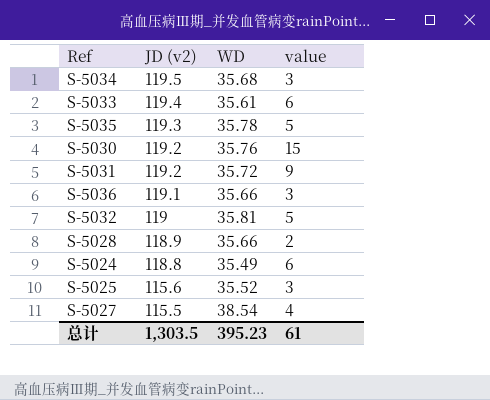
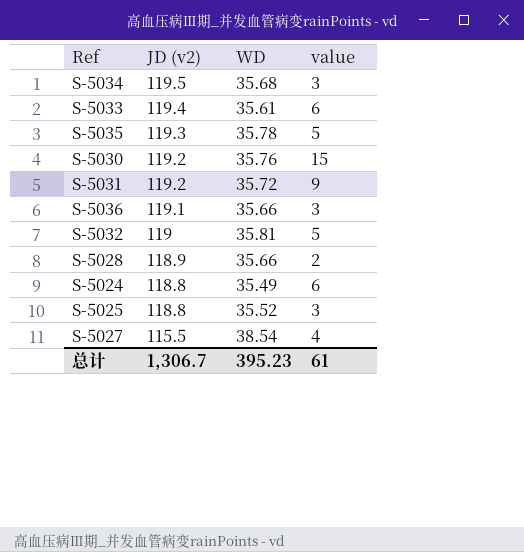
S-5025 | JD (v2): 115.6 -> 118.8
总计 | JD (v2): 1,303.5 -> 1,306.7

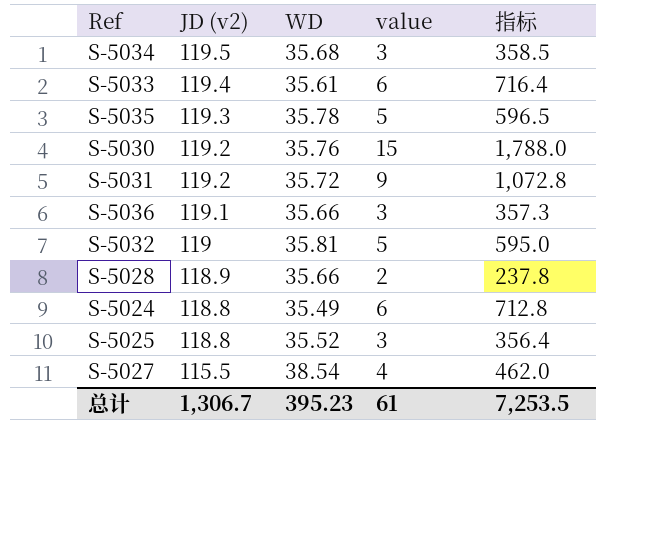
column 指标 | formula: none -> [JD (v2)] * [value]

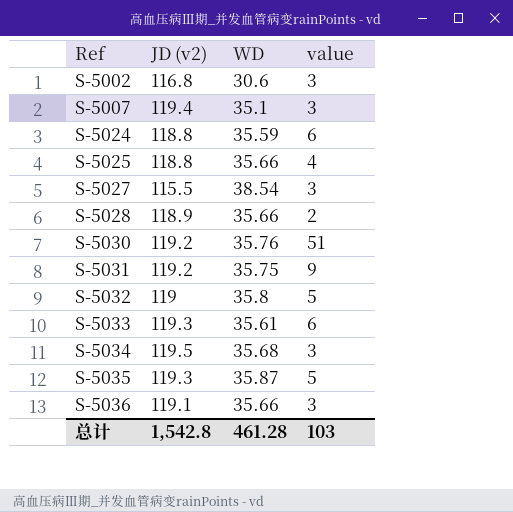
row order: JD (v2) descending -> Ref ascending
column 指标 | formula: [JD (v2)] * [value] -> none
row S-5002: none -> 116.8 | 30.6 | 3
row S-5007: none -> 119.4 | 35.1 | 3
S-5024 | WD: 35.49 -> 35.59
S-5025 | WD: 35.52 -> 35.66
S-5025 | value: 3 -> 4
S-5027 | value: 4 -> 3
S-5030 | value: 15 -> 51
S-5031 | WD: 35.72 -> 35.75
S-5032 | WD: 35.81 -> 35.8
S-5033 | JD (v2): 119.4 -> 119.3
S-5035 | WD: 35.78 -> 35.87
总计 | JD (v2): 1,306.7 -> 1,542.8
总计 | WD: 395.23 -> 461.28
总计 | value: 61 -> 103

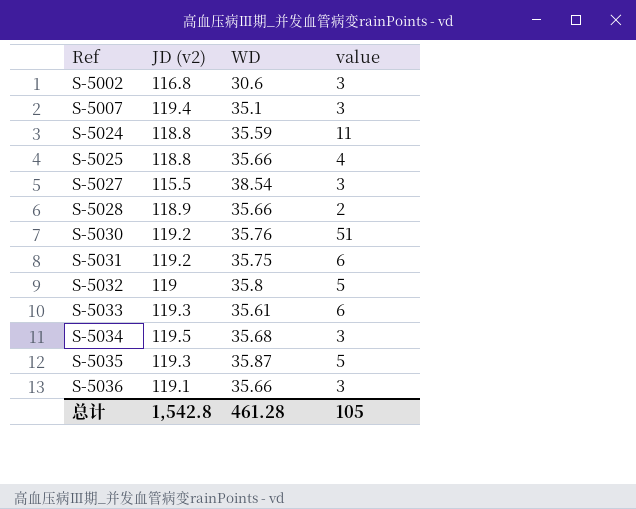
S-5024 | value: 6 -> 11
S-5031 | value: 9 -> 6
总计 | value: 103 -> 105

